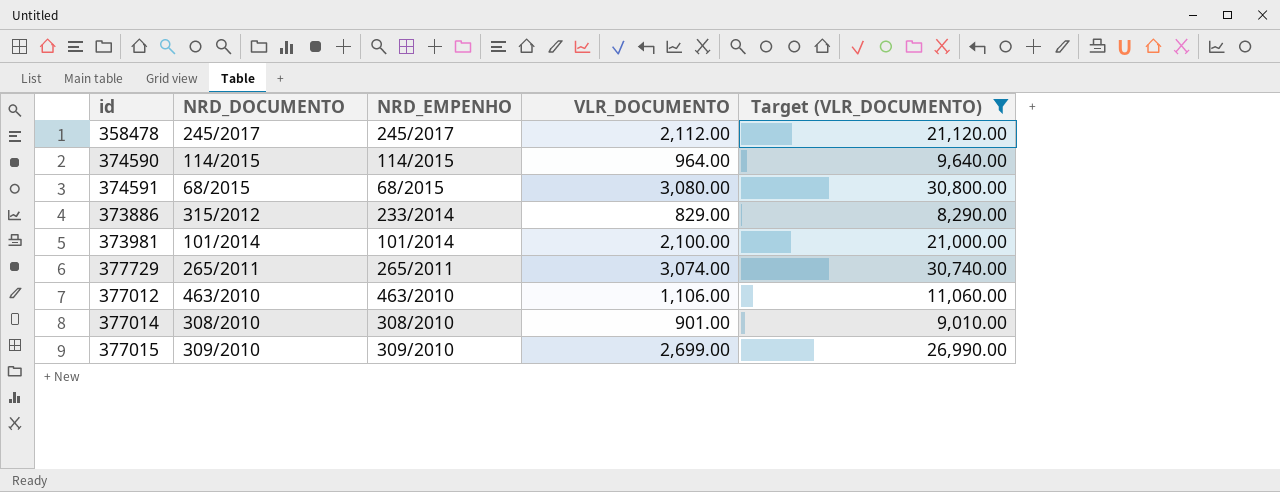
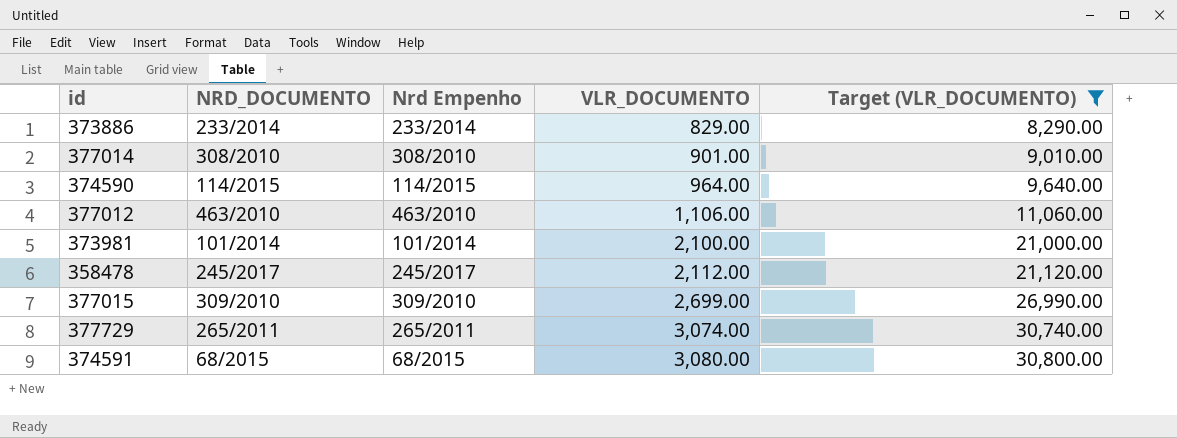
row order: none -> VLR_DOCUMENTO ascending
column name: NRD_EMPENHO -> Nrd Empenho
373886 | NRD_DOCUMENTO: 315/2012 -> 233/2014

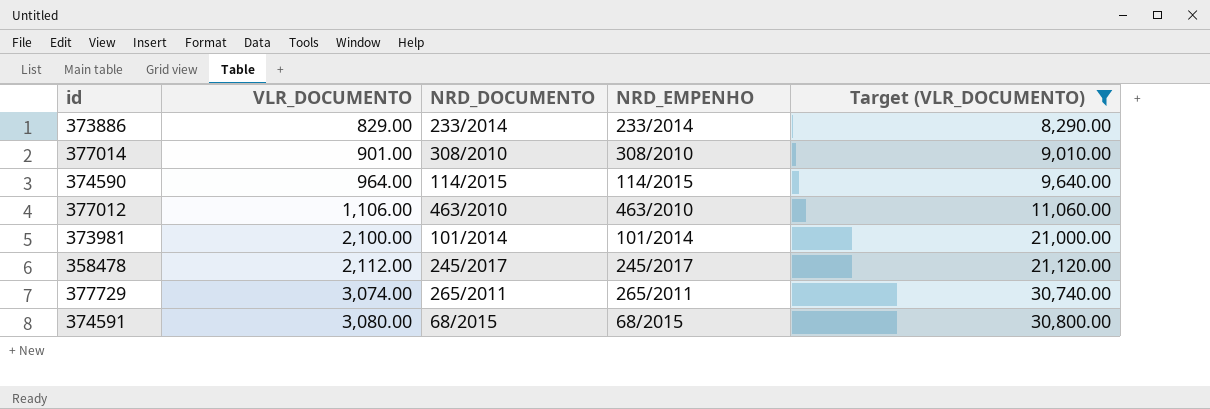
column VLR_DOCUMENTO | position: 4 -> 2
column name: Nrd Empenho -> NRD_EMPENHO
row 377015: 309/2010 | 309/2010 | 2,699.00 | 26,990.00 -> none

